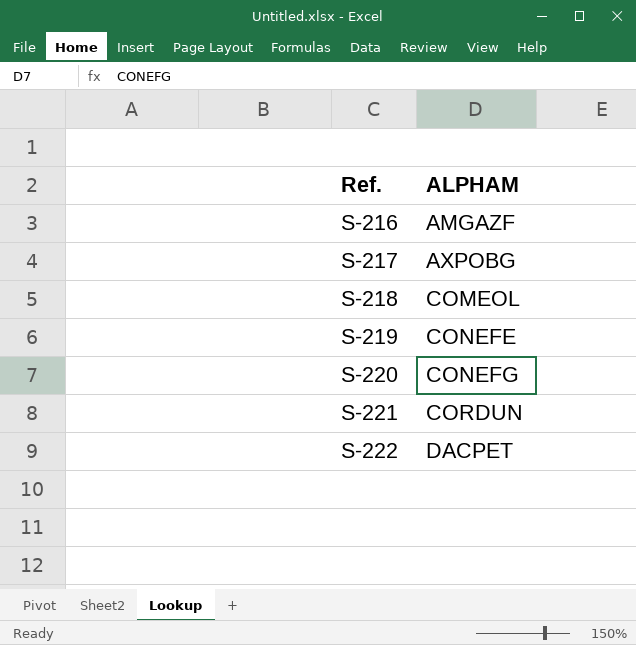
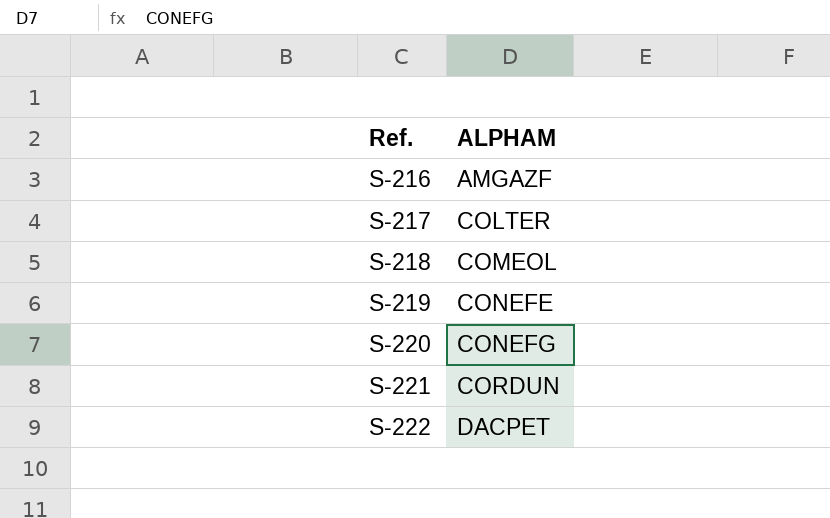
S-217 | ALPHAM: AXPOBG -> COLTER

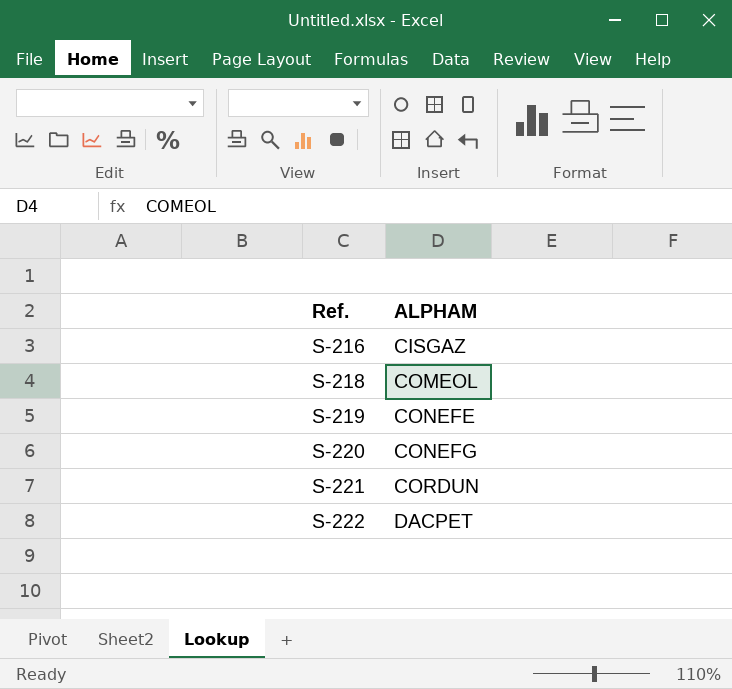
row S-217: COLTER -> none
S-216 | ALPHAM: AMGAZF -> CISGAZ

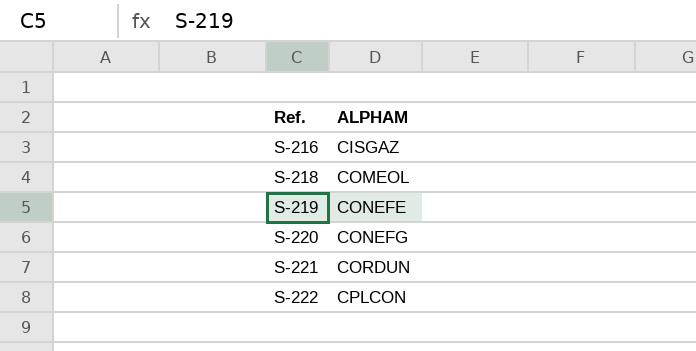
S-222 | ALPHAM: DACPET -> CPLCON

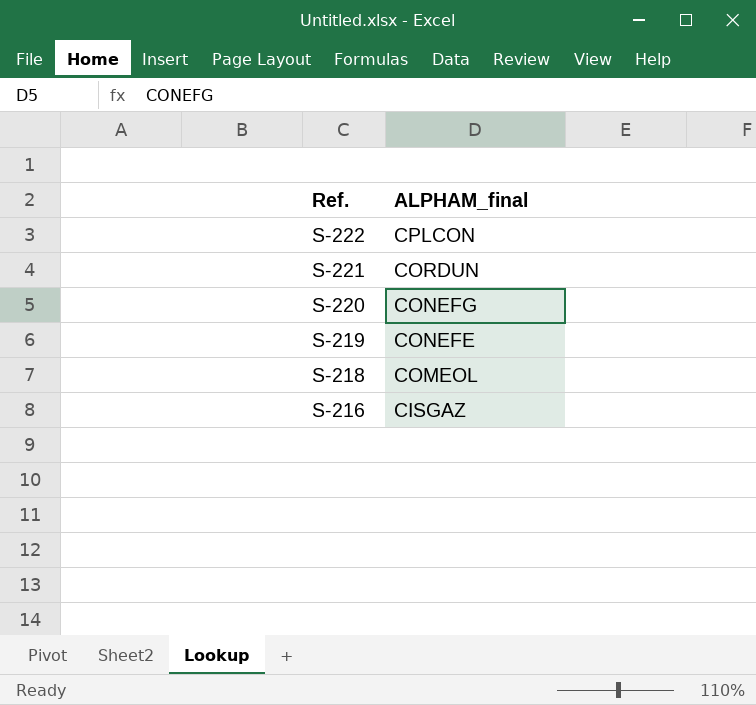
row order: Ref. ascending -> Ref. descending
column name: ALPHAM -> ALPHAM_final

